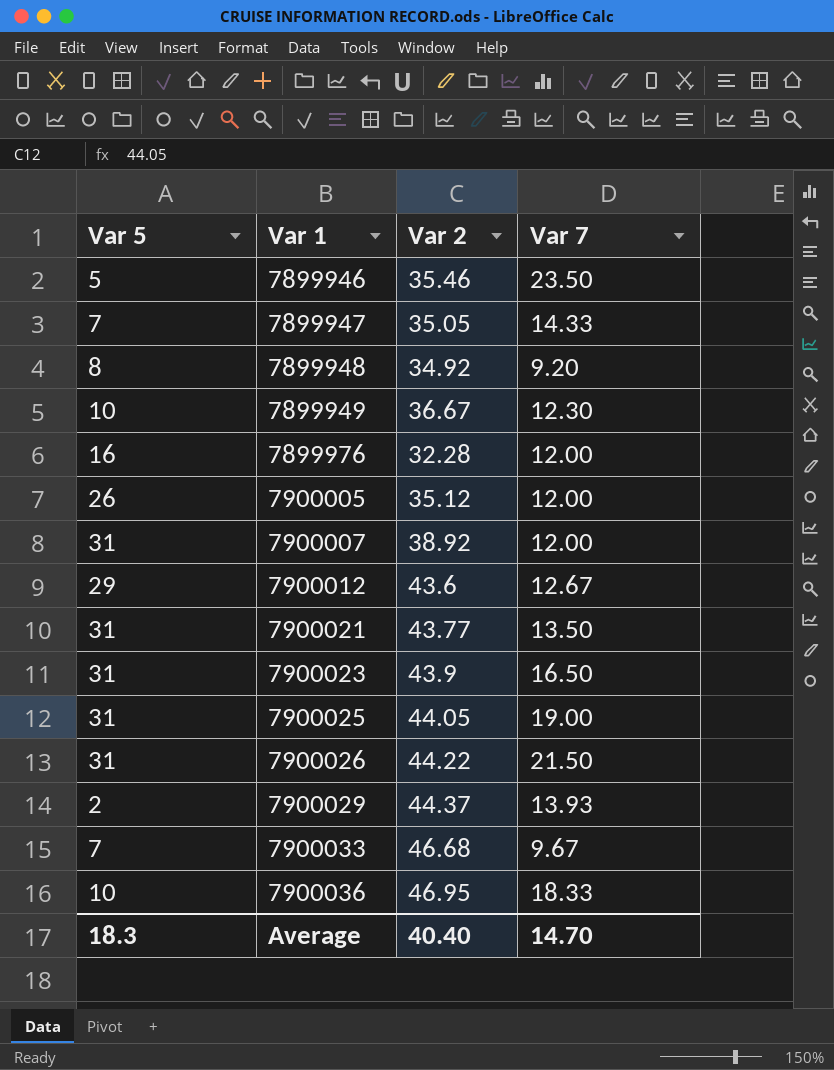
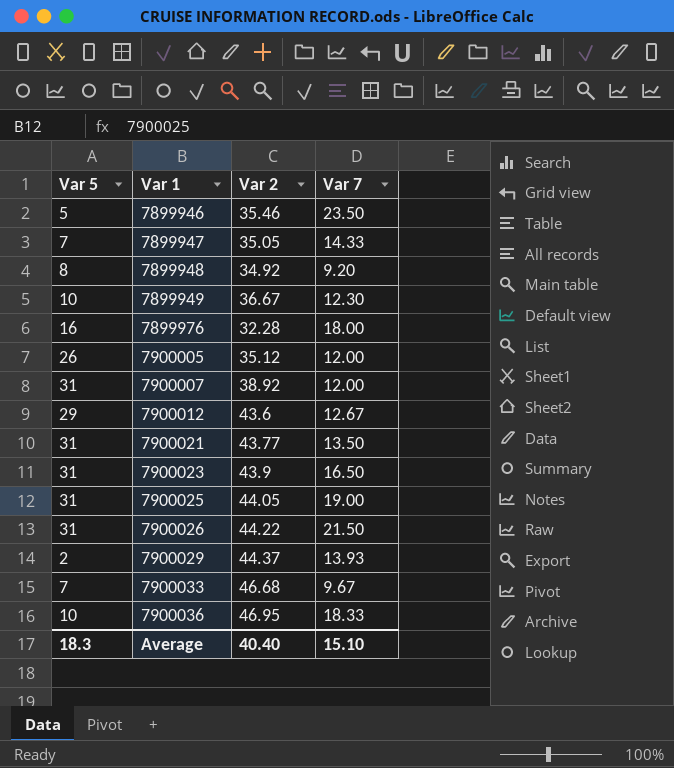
7899976 | Var 7: 12.00 -> 18.00
Average | Var 7: 14.70 -> 15.10

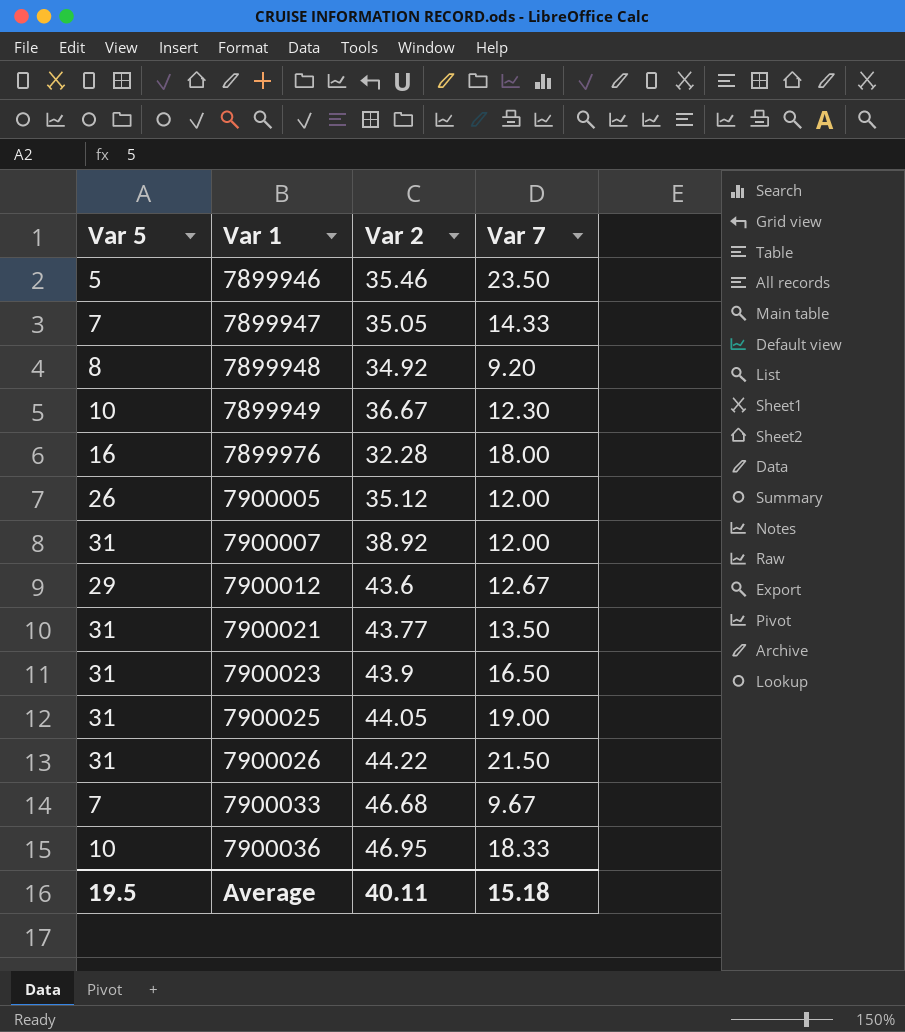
row 7900029: 2 | 44.37 | 13.93 -> none
Average | Var 5: 18.3 -> 19.5
Average | Var 2: 40.40 -> 40.11
Average | Var 7: 15.10 -> 15.18

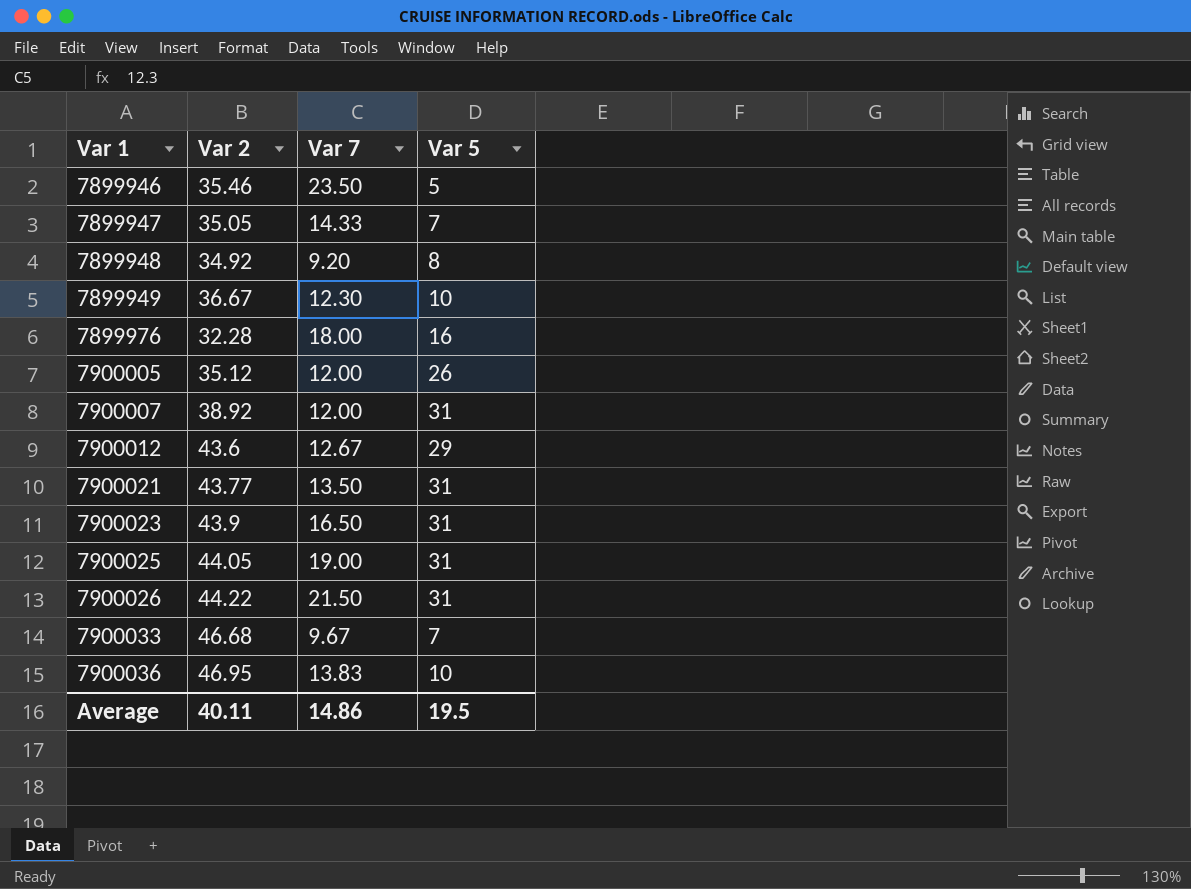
column Var 5 | position: 1 -> 4
7900036 | Var 7: 18.33 -> 13.83
Average | Var 7: 15.18 -> 14.86

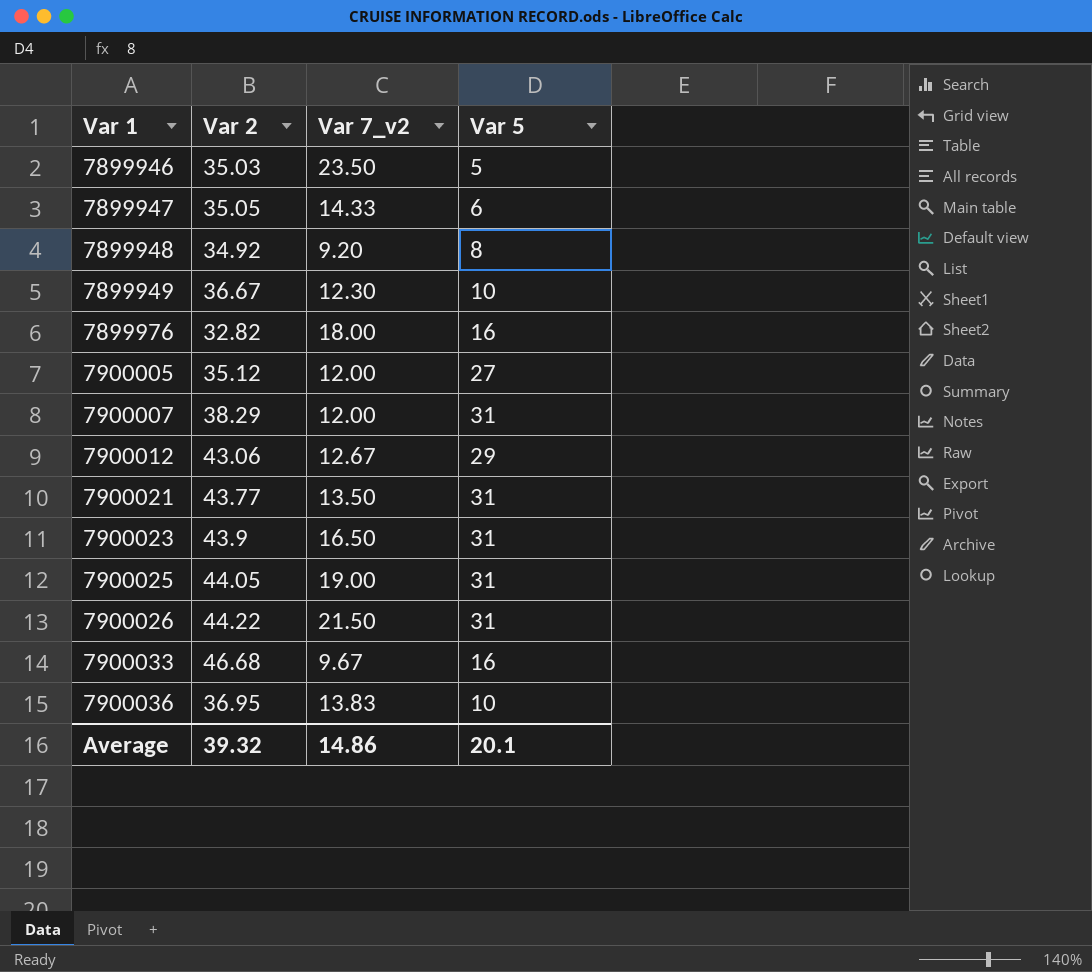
column name: Var 7 -> Var 7_v2
7899946 | Var 2: 35.46 -> 35.03
7899947 | Var 5: 7 -> 6
7899976 | Var 2: 32.28 -> 32.82
7900005 | Var 5: 26 -> 27
7900007 | Var 2: 38.92 -> 38.29
7900012 | Var 2: 43.6 -> 43.06
7900033 | Var 5: 7 -> 16
7900036 | Var 2: 46.95 -> 36.95
Average | Var 2: 40.11 -> 39.32
Average | Var 5: 19.5 -> 20.1

